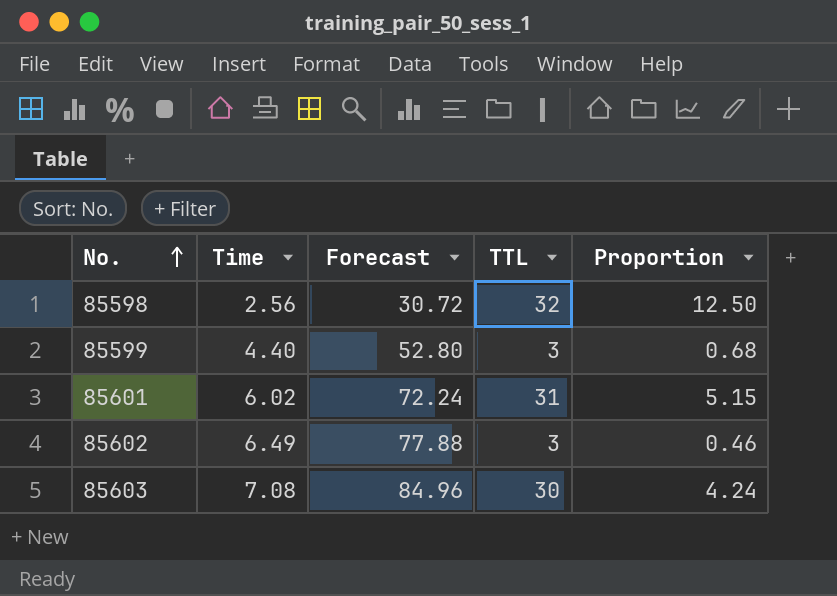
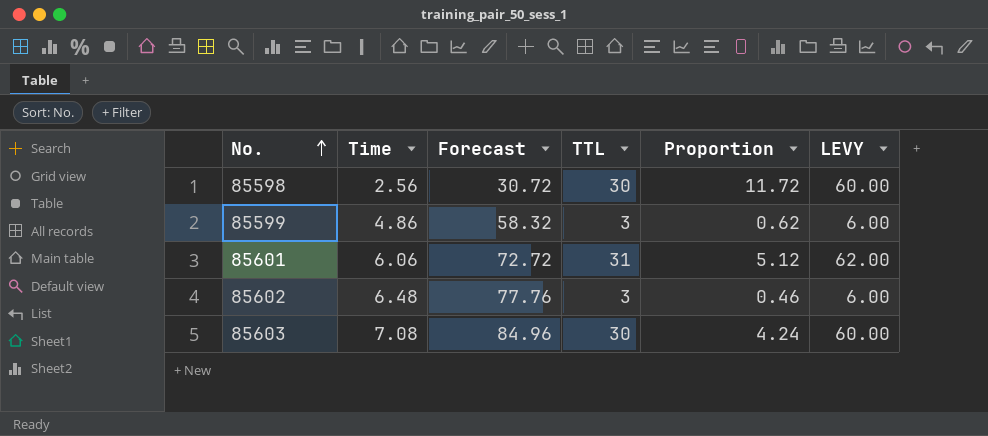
column LEVY | formula: none -> [TTL] * 2
85598 | TTL: 32 -> 30
85598 | Proportion: 12.50 -> 11.72
85599 | Time: 4.40 -> 4.86
85599 | Forecast: 52.80 -> 58.32
85599 | Proportion: 0.68 -> 0.62
85601 | Time: 6.02 -> 6.06
85601 | Forecast: 72.24 -> 72.72
85601 | Proportion: 5.15 -> 5.12
85602 | Time: 6.49 -> 6.48
85602 | Forecast: 77.88 -> 77.76

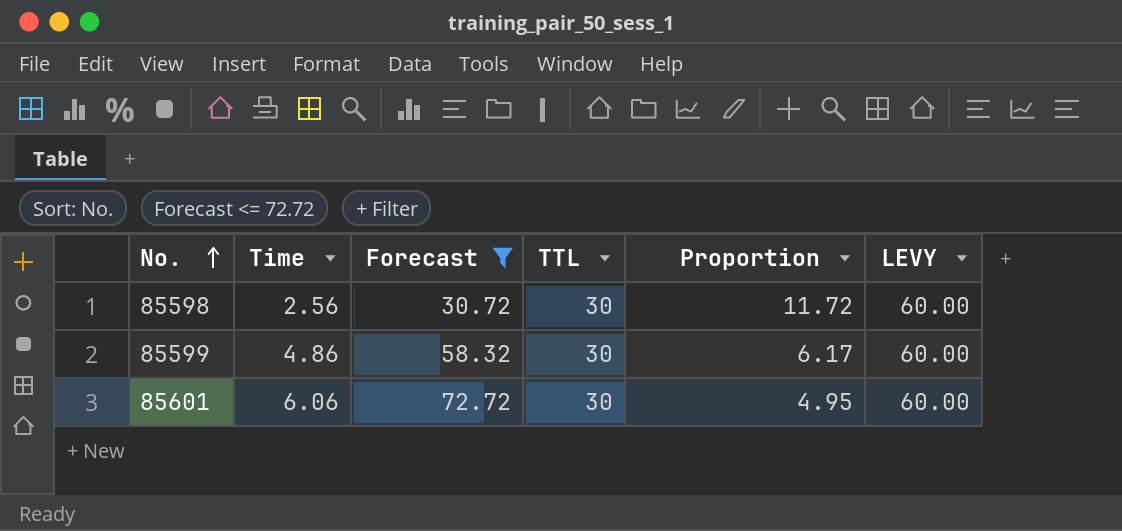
filter: none -> Forecast <= 72.72
85599 | TTL: 3 -> 30
85599 | Proportion: 0.62 -> 6.17
85599 | LEVY: 6.00 -> 60.00
85601 | TTL: 31 -> 30
85601 | Proportion: 5.12 -> 4.95
85601 | LEVY: 62.00 -> 60.00

